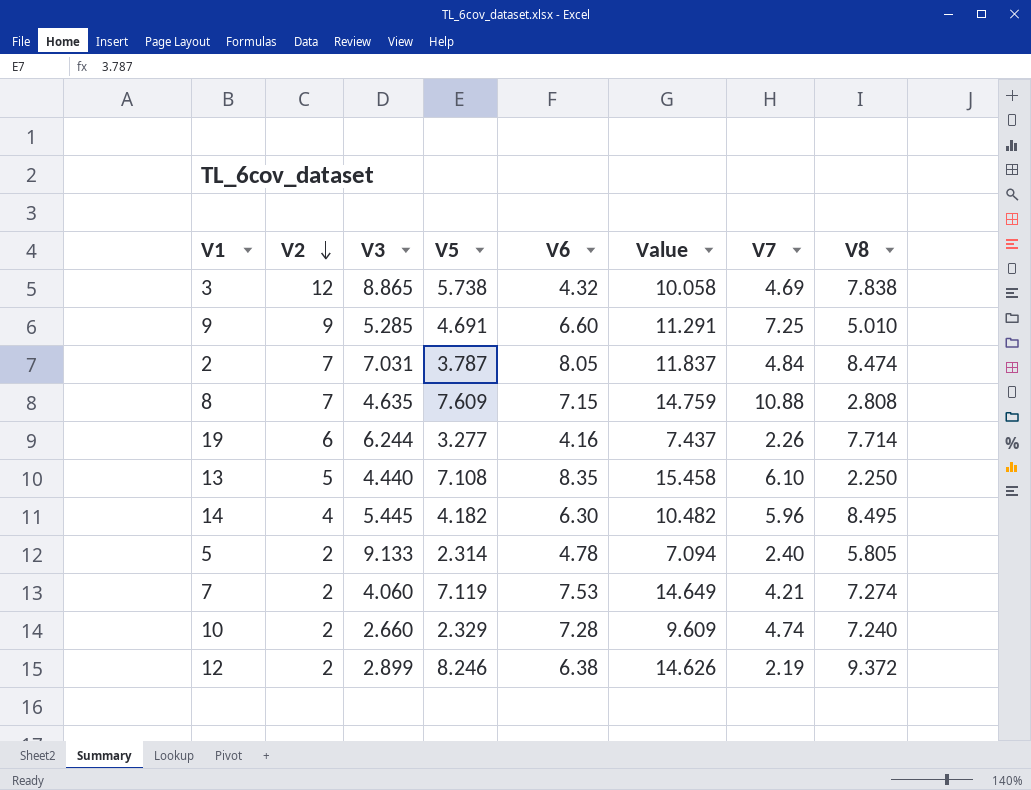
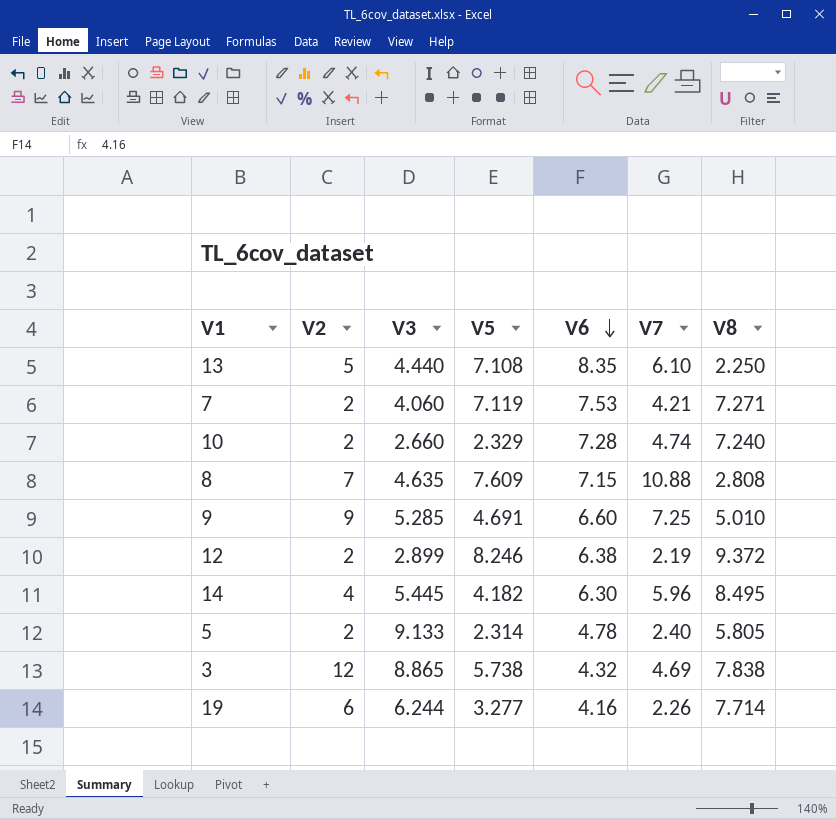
row order: V2 descending -> V6 descending
column Value | formula: [V5] + [V6] -> none
row 2: 7 | 7.031 | 3.787 | 8.05 | 11.837 | 4.84 | 8.474 -> none
7 | V8: 7.274 -> 7.271

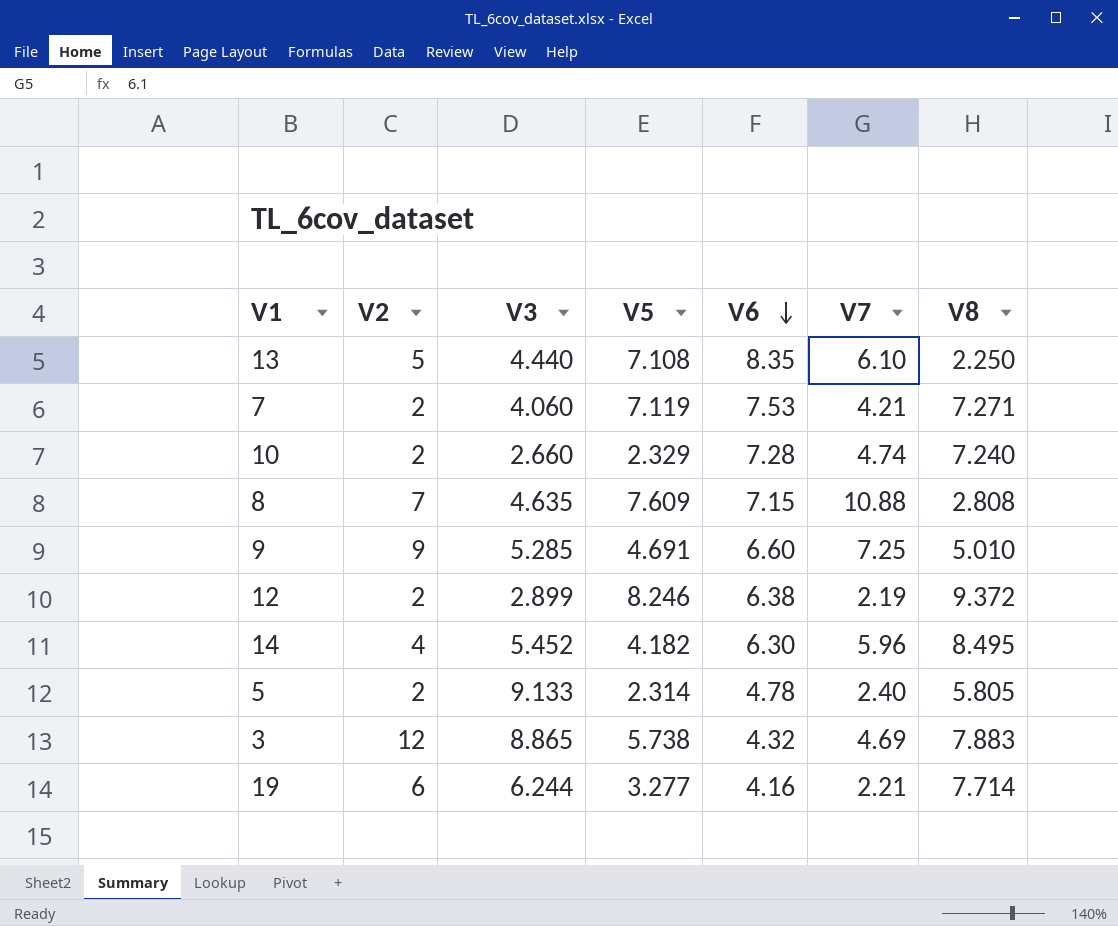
14 | V3: 5.445 -> 5.452
3 | V8: 7.838 -> 7.883
19 | V7: 2.26 -> 2.21

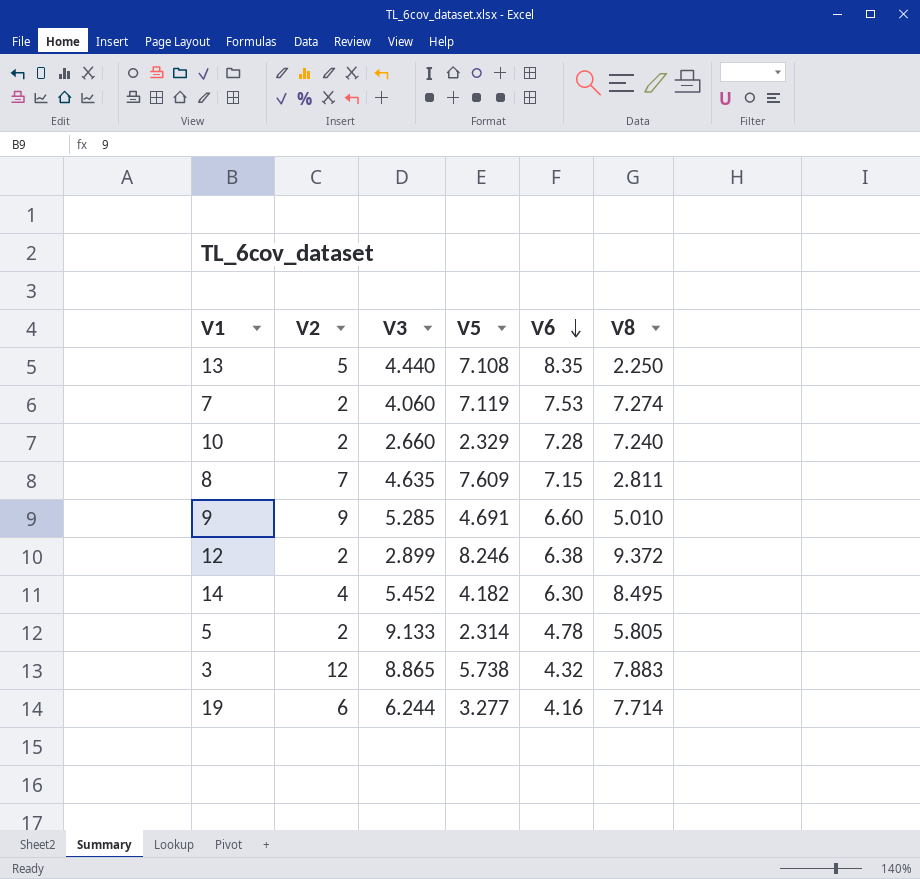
column V7 | position: 6 -> none
7 | V8: 7.271 -> 7.274
8 | V8: 2.808 -> 2.811

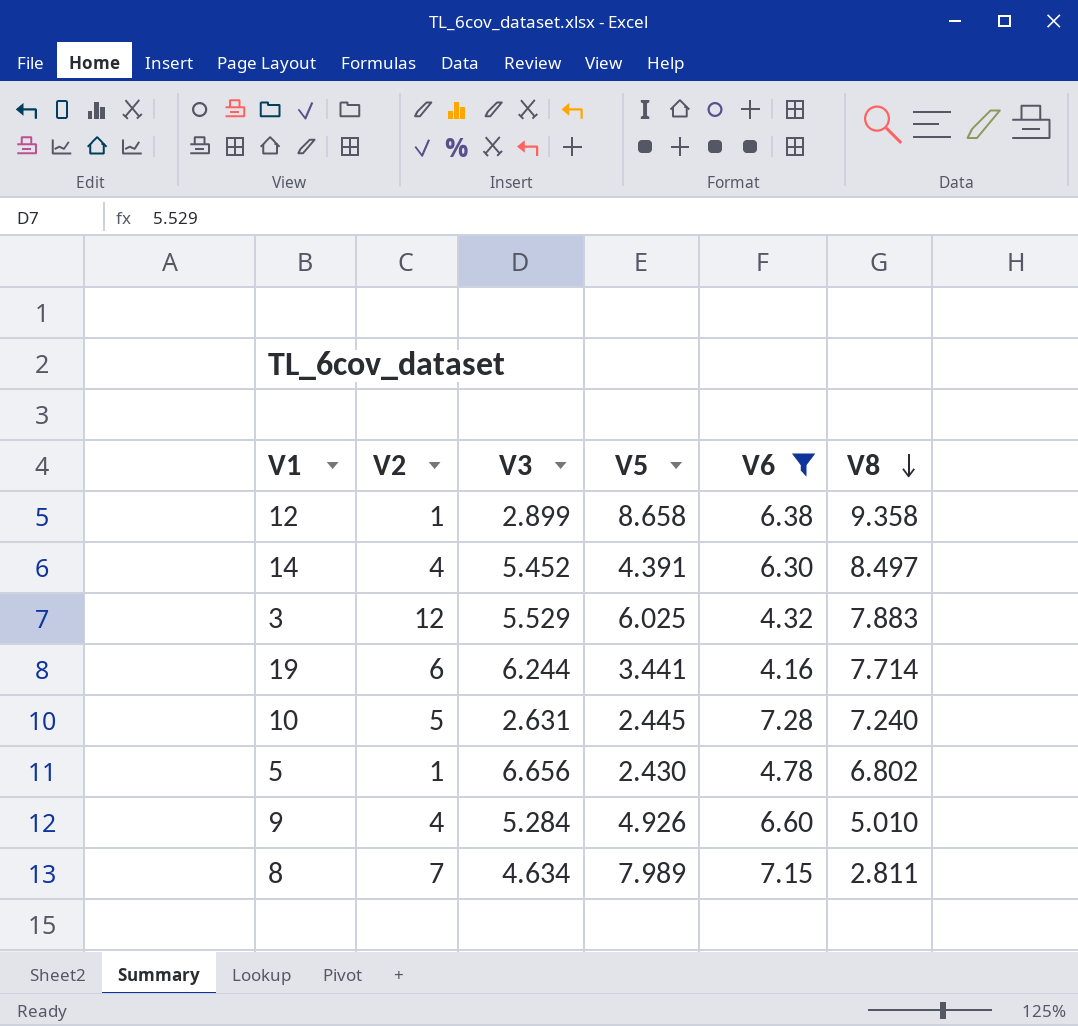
filter: none -> V6 <= 7.28
row order: V6 descending -> V8 descending
12 | V2: 2 -> 1
12 | V5: 8.246 -> 8.658
12 | V8: 9.372 -> 9.358
14 | V5: 4.182 -> 4.391
14 | V8: 8.495 -> 8.497
3 | V3: 8.865 -> 5.529
3 | V5: 5.738 -> 6.025
19 | V5: 3.277 -> 3.441
10 | V2: 2 -> 5
10 | V3: 2.660 -> 2.631
10 | V5: 2.329 -> 2.445
5 | V2: 2 -> 1
5 | V3: 9.133 -> 6.656
5 | V5: 2.314 -> 2.430
5 | V8: 5.805 -> 6.802
9 | V2: 9 -> 4
9 | V3: 5.285 -> 5.284
9 | V5: 4.691 -> 4.926
8 | V3: 4.635 -> 4.634
8 | V5: 7.609 -> 7.989

